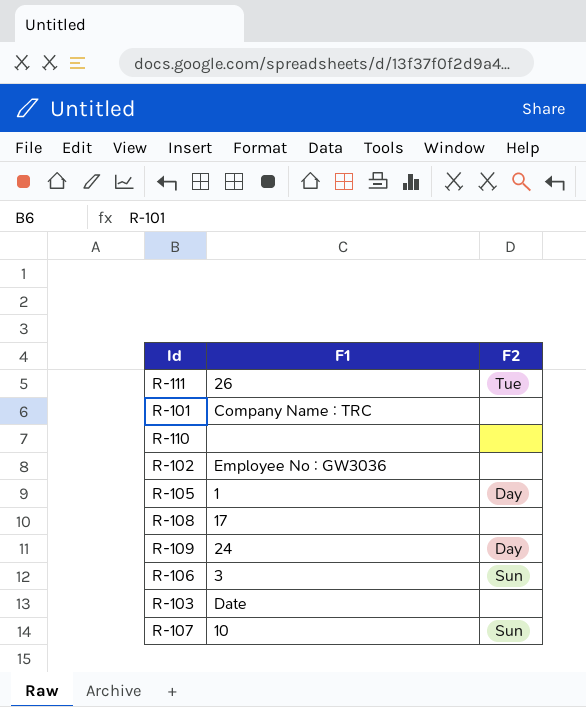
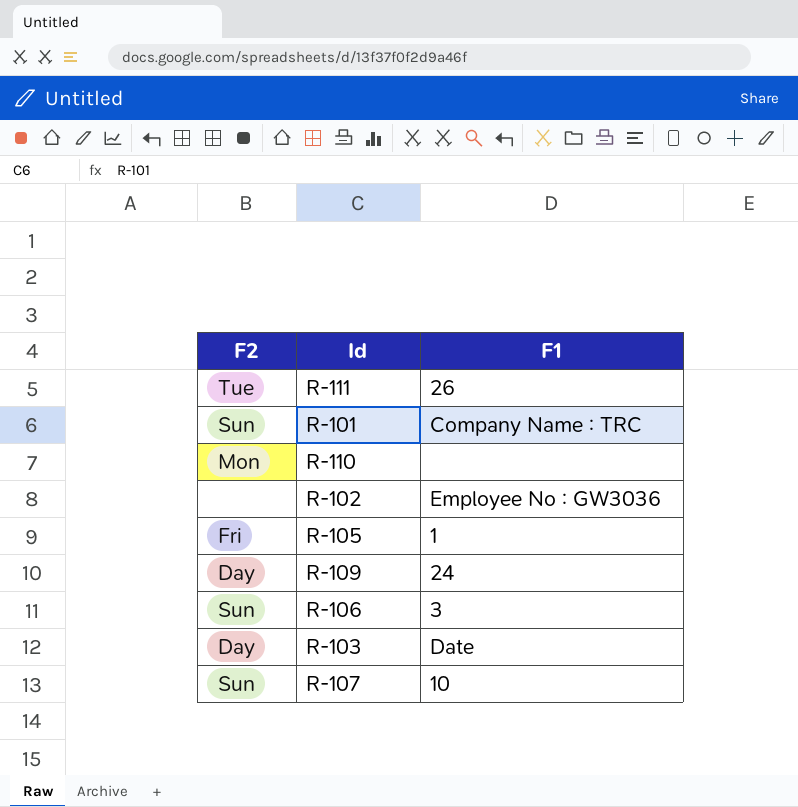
column F2 | position: 3 -> 1
row R-108: 17 | none -> none
R-101 | F2: none -> Sun
R-110 | F2: none -> Mon
R-105 | F2: Day -> Fri
R-103 | F2: none -> Day

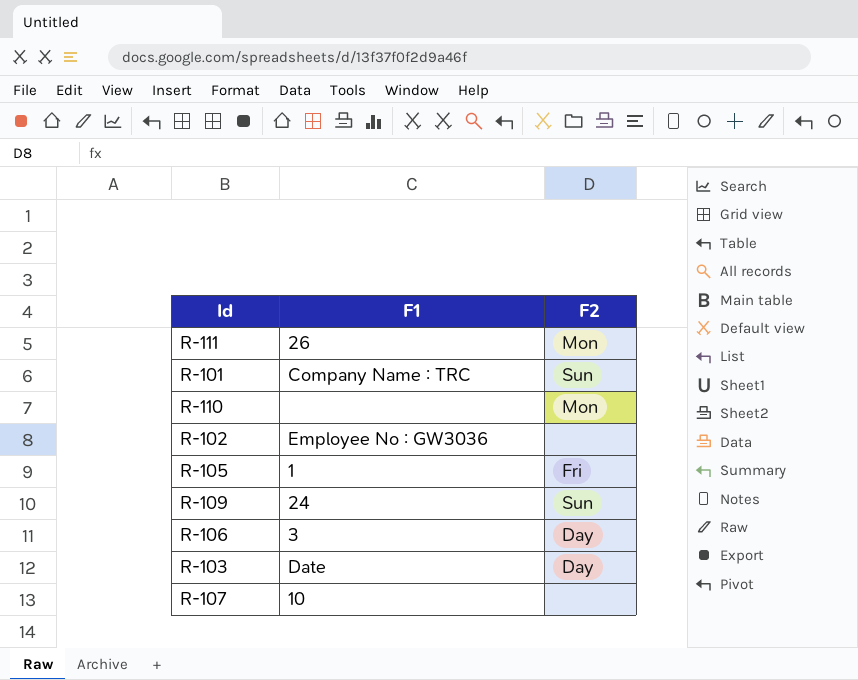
column F2 | position: 1 -> 3
R-111 | F2: Tue -> Mon
R-109 | F2: Day -> Sun
R-106 | F2: Sun -> Day
R-107 | F2: Sun -> none

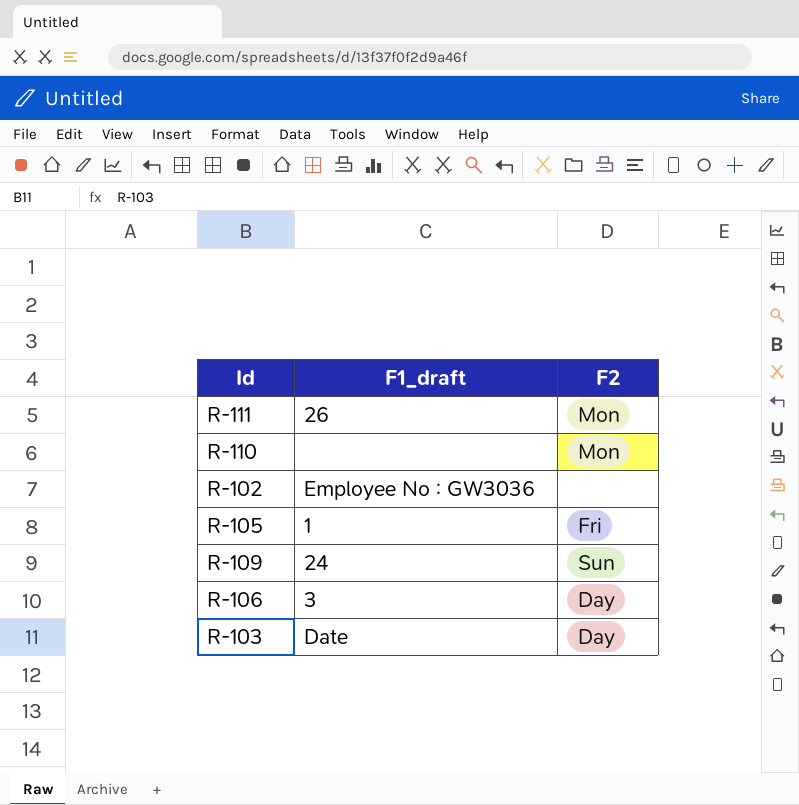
column name: F1 -> F1_draft
row R-101: Company Name : TRC | Sun -> none
row R-107: 10 | none -> none

